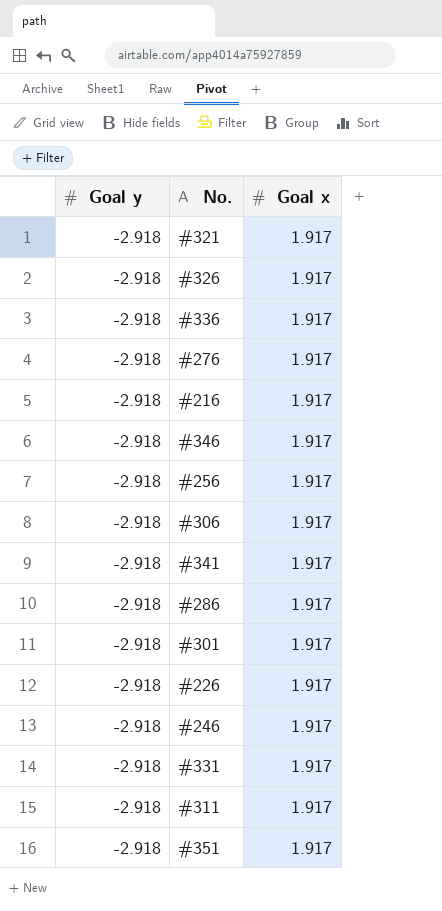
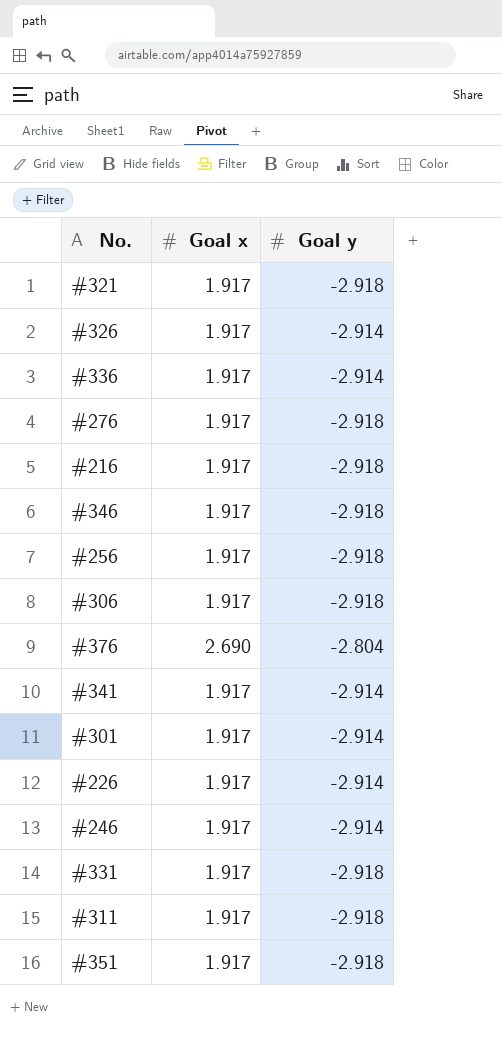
column Goal y | position: 1 -> 3
row #286: -2.918 | 1.917 -> none
#326 | Goal y: -2.918 -> -2.914
#336 | Goal y: -2.918 -> -2.914
row #376: none -> 2.690 | -2.804
#341 | Goal y: -2.918 -> -2.914
#301 | Goal y: -2.918 -> -2.914
#226 | Goal y: -2.918 -> -2.914
#246 | Goal y: -2.918 -> -2.914

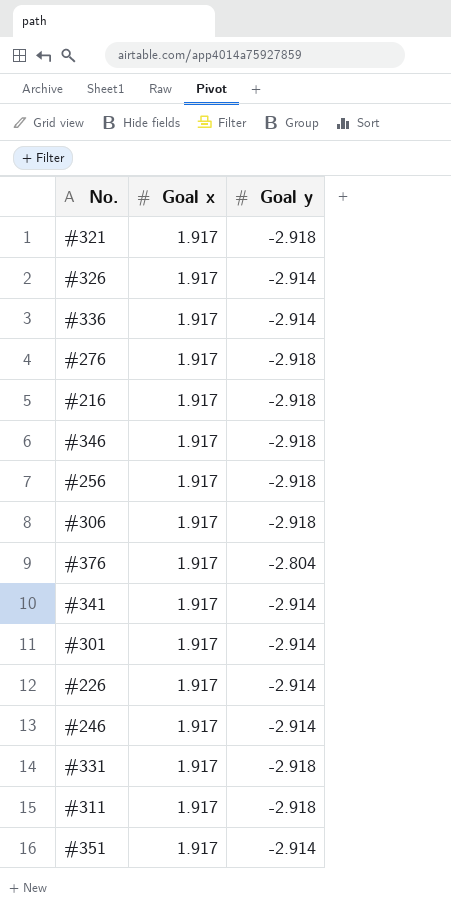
#376 | Goal x: 2.690 -> 1.917
#351 | Goal y: -2.918 -> -2.914

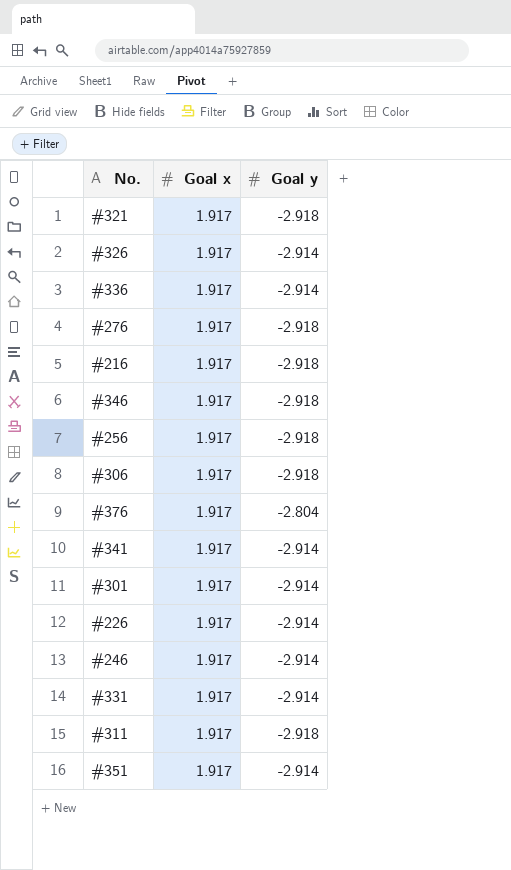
#331 | Goal y: -2.918 -> -2.914

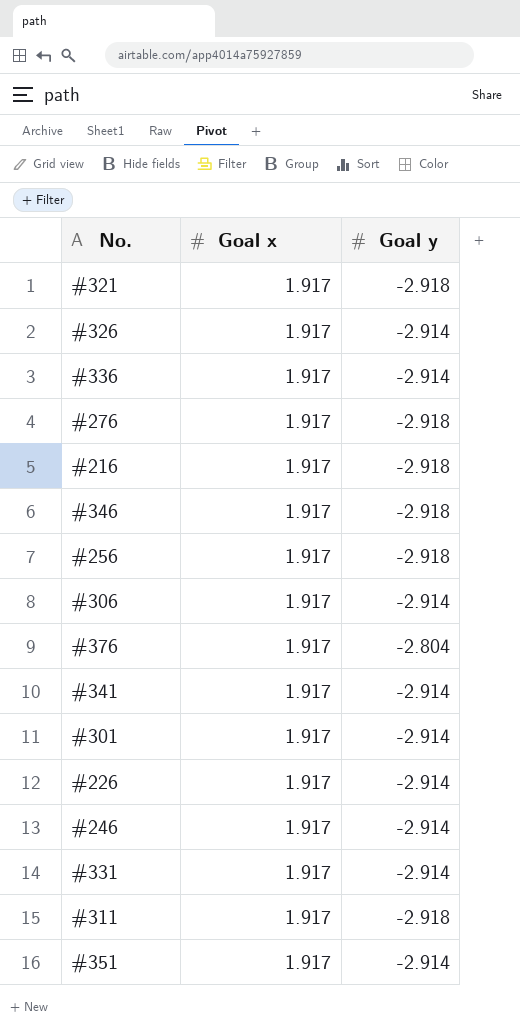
#306 | Goal y: -2.918 -> -2.914

